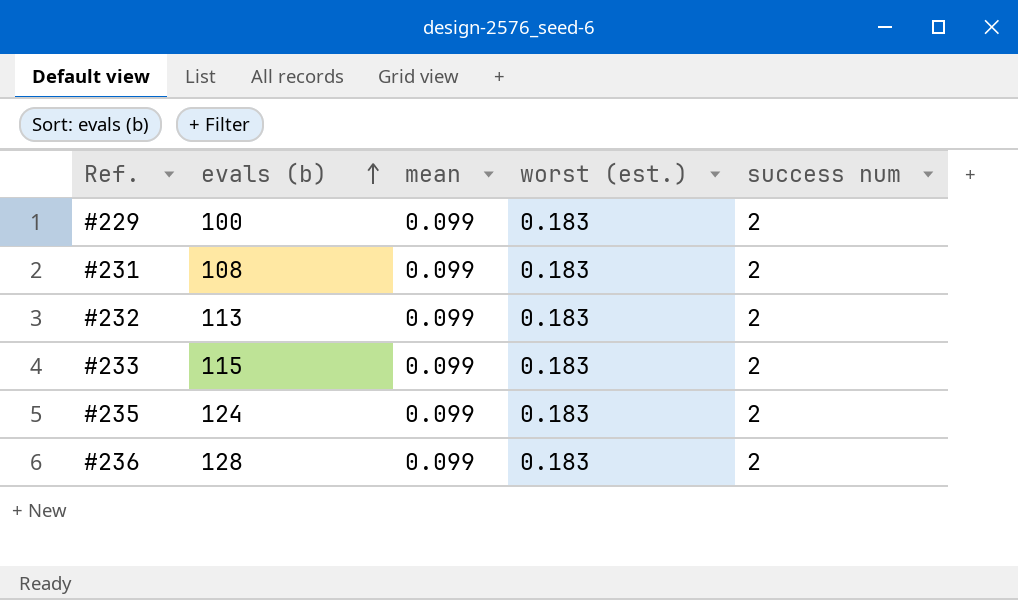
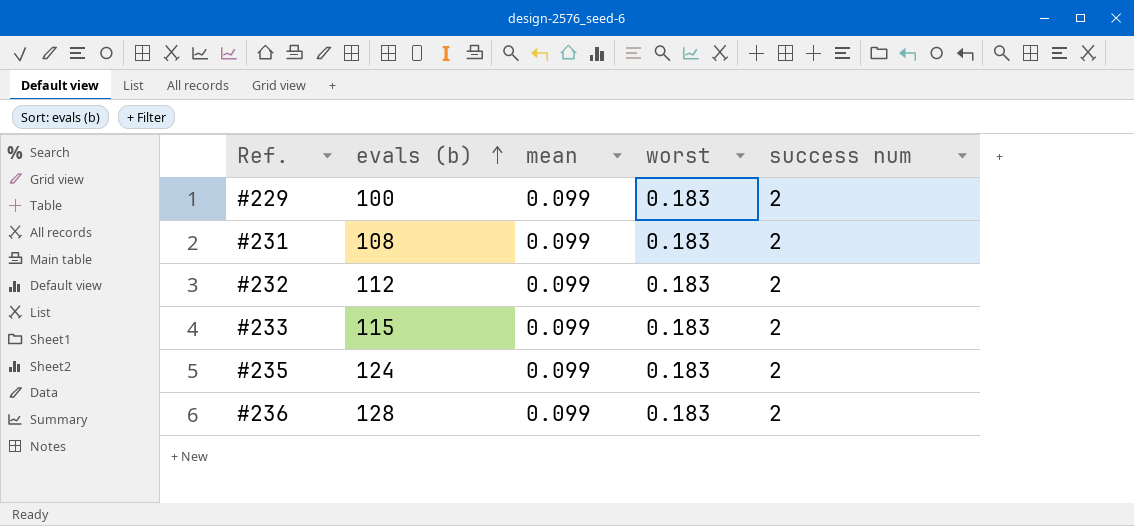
column name: worst (est.) -> worst
#232 | evals (b): 113 -> 112

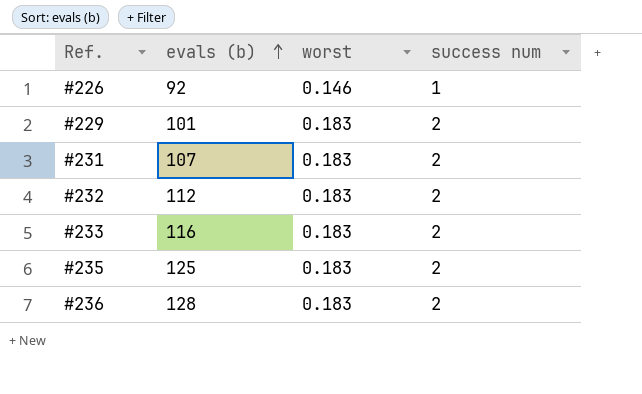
column mean | position: 3 -> none
row #226: none -> 92 | 0.146 | 1
#229 | evals (b): 100 -> 101
#231 | evals (b): 108 -> 107
#233 | evals (b): 115 -> 116
#235 | evals (b): 124 -> 125

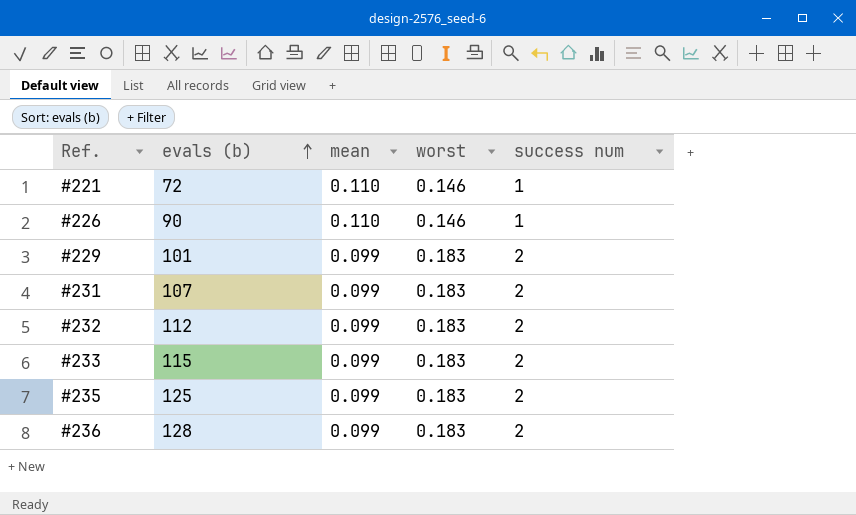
column mean | position: none -> 3
row #221: none -> 72 | 0.110 | 0.146 | 1
#226 | evals (b): 92 -> 90
#233 | evals (b): 116 -> 115

